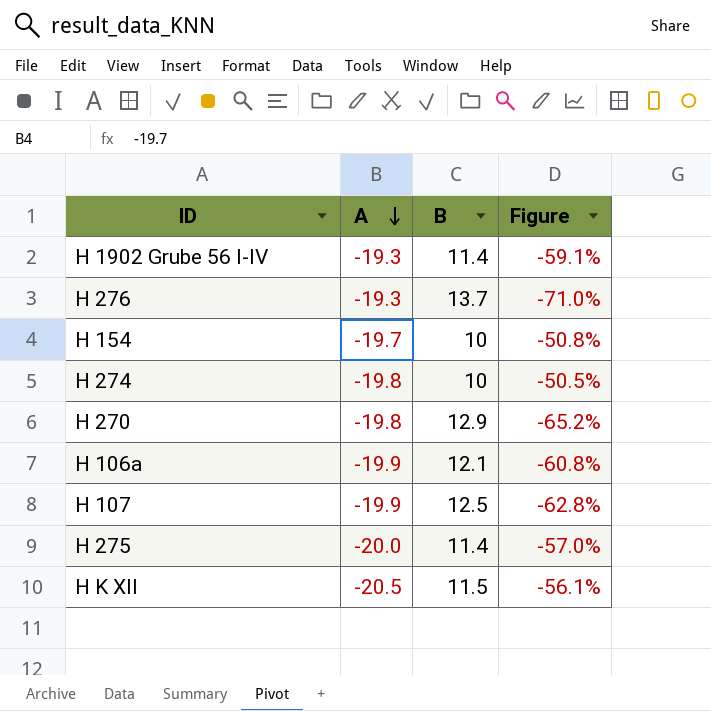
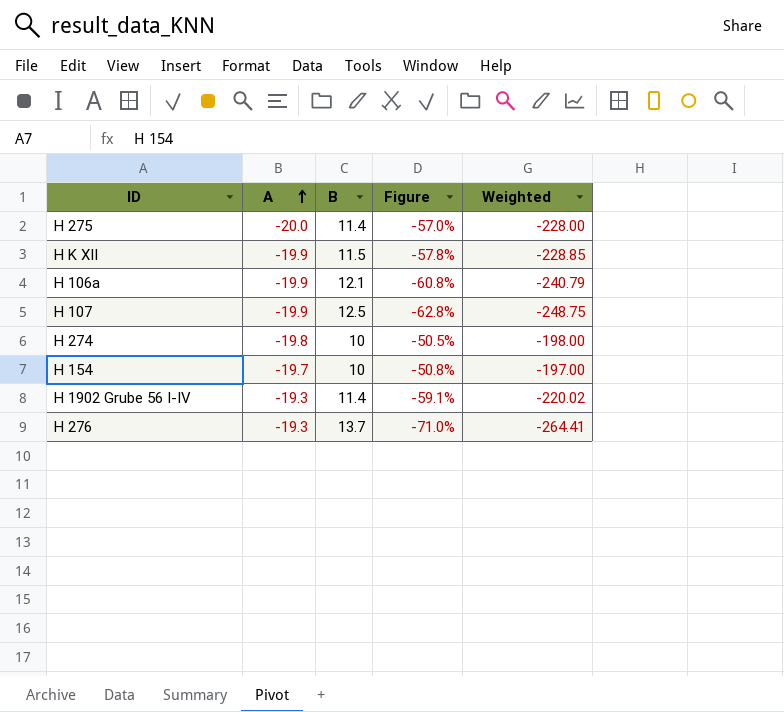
row order: A descending -> A ascending
column Weighted | formula: none -> [A] * [B]
row H 270: -19.8 | 12.9 | -65.2% -> none
H K XII | A: -20.5 -> -19.9
H K XII | Figure: -56.1% -> -57.8%

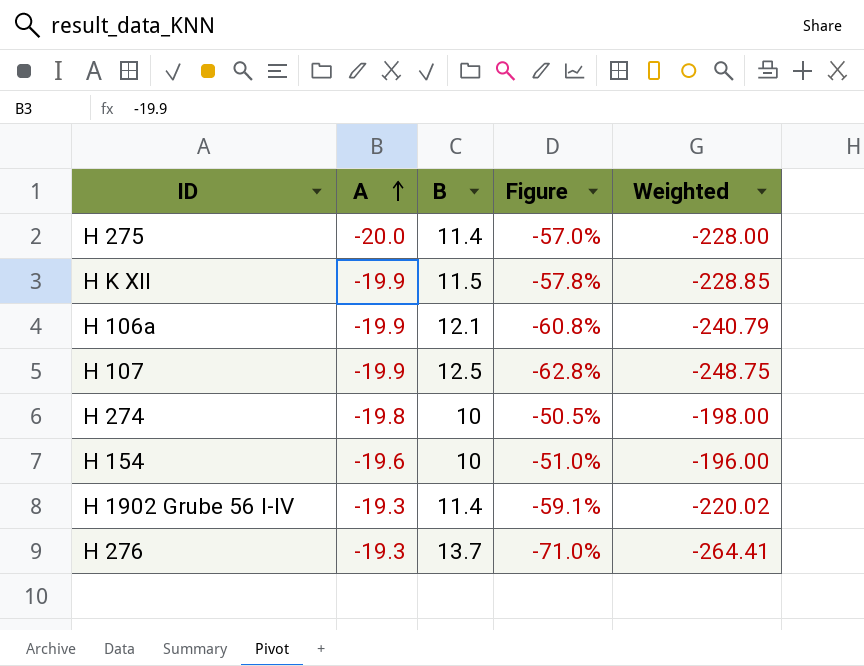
H 154 | A: -19.7 -> -19.6
H 154 | Figure: -50.8% -> -51.0%
H 154 | Weighted: -197.00 -> -196.00

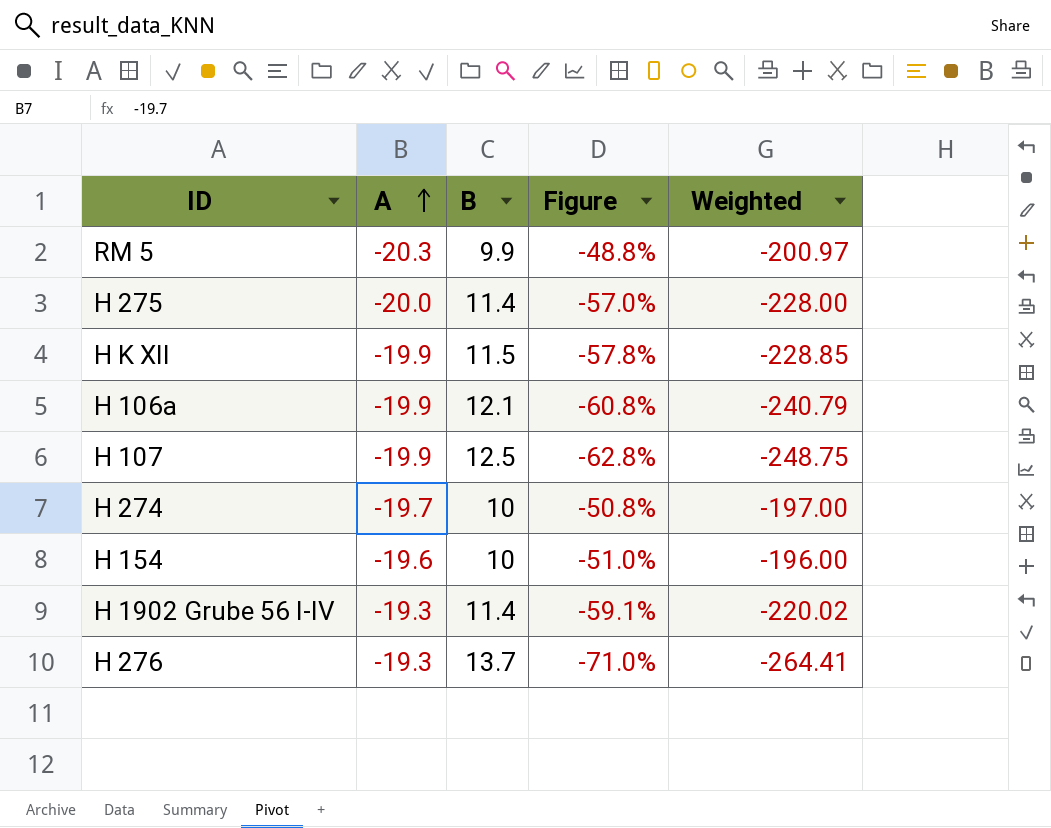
row RM 5: none -> -20.3 | 9.9 | -48.8% | -200.97
H 274 | A: -19.8 -> -19.7
H 274 | Figure: -50.5% -> -50.8%
H 274 | Weighted: -198.00 -> -197.00

